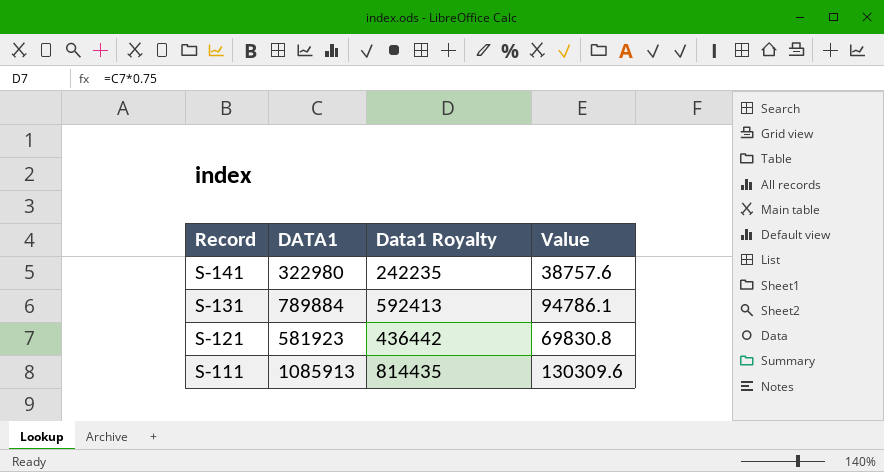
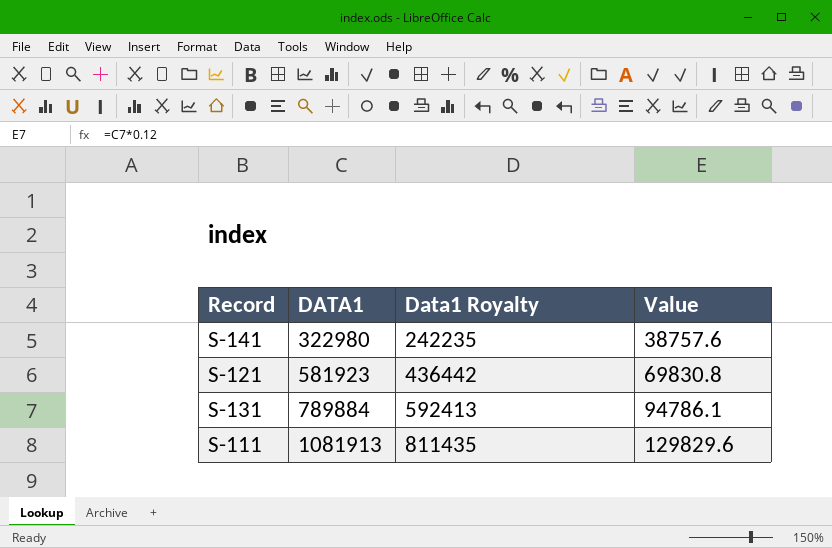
row order: Record descending -> DATA1 ascending
S-111 | DATA1: 1085913 -> 1081913
S-111 | Data1 Royalty: 814435 -> 811435
S-111 | Value: 130309.6 -> 129829.6

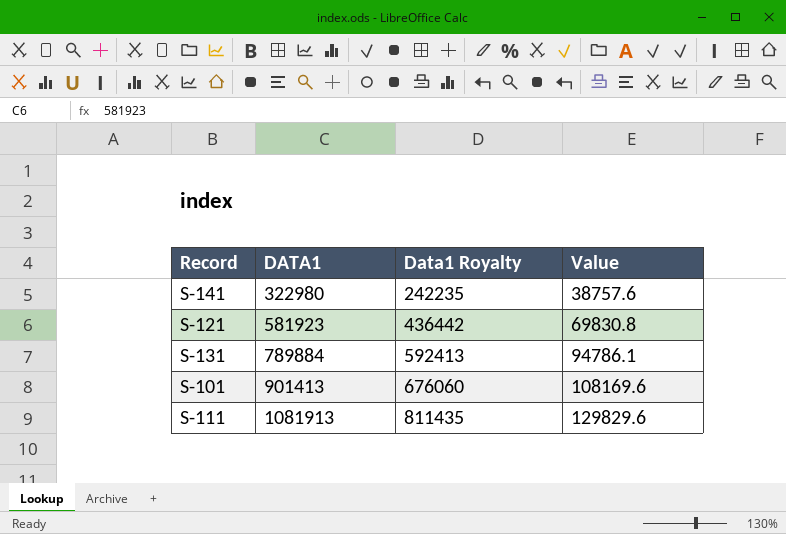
row S-101: none -> 901413 | 676060 | 108169.6

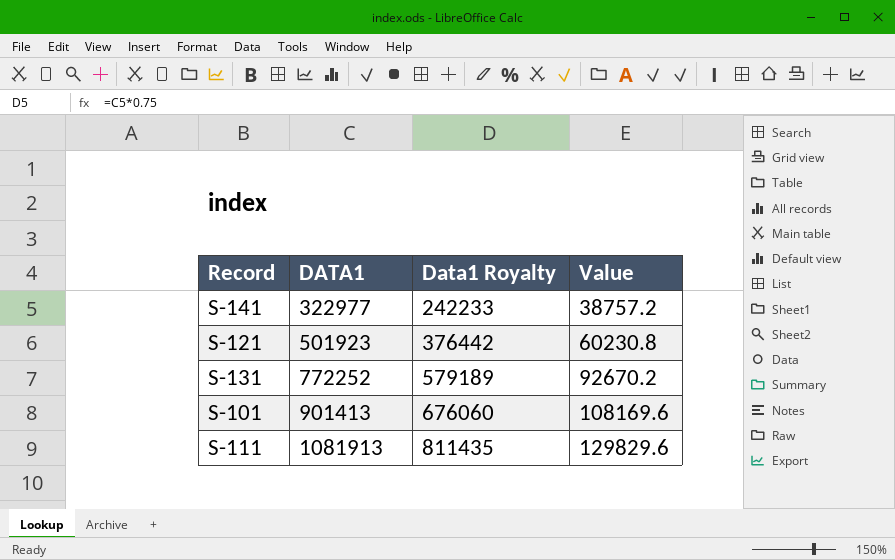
S-141 | DATA1: 322980 -> 322977
S-141 | Data1 Royalty: 242235 -> 242233
S-141 | Value: 38757.6 -> 38757.2
S-121 | DATA1: 581923 -> 501923
S-121 | Data1 Royalty: 436442 -> 376442
S-121 | Value: 69830.8 -> 60230.8
S-131 | DATA1: 789884 -> 772252
S-131 | Data1 Royalty: 592413 -> 579189
S-131 | Value: 94786.1 -> 92670.2

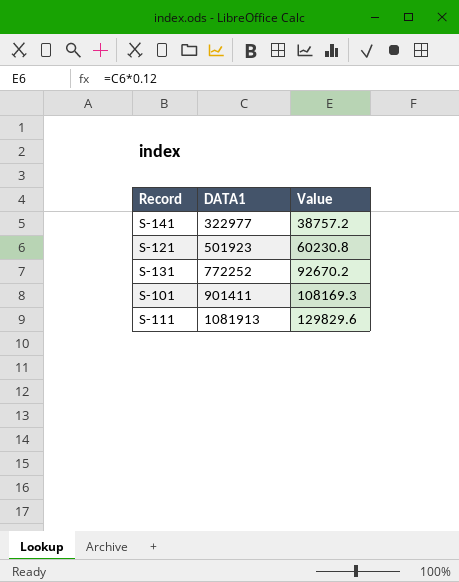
column Data1 Royalty | formula: [DATA1] * 0.75 -> none
S-101 | DATA1: 901413 -> 901411
S-101 | Value: 108169.6 -> 108169.3

